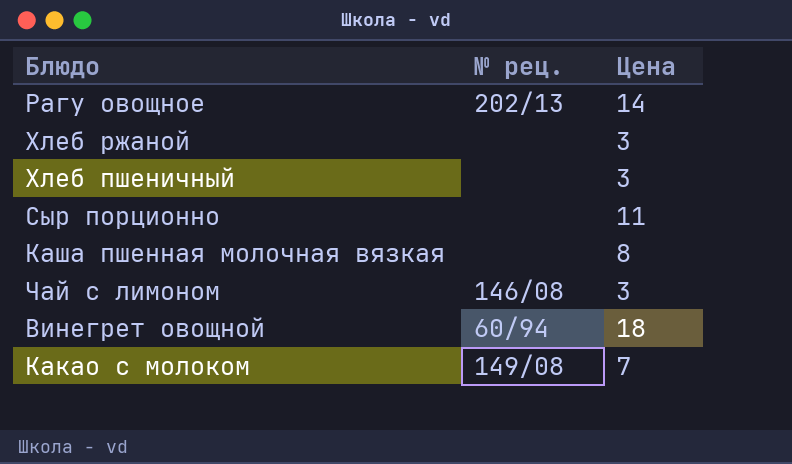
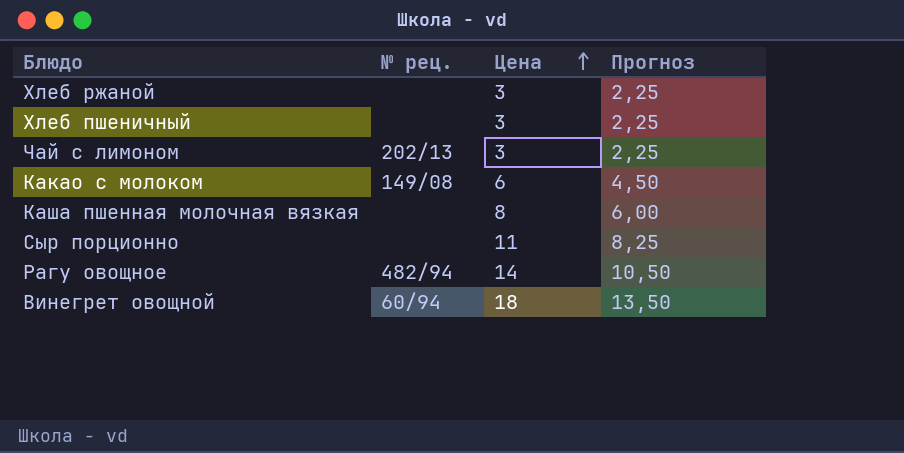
row order: none -> Цена ascending
column Прогноз | formula: none -> [Цена] * 0,75
Чай с лимоном | № рец.: 146/08 -> 202/13
Какао с молоком | Цена: 7 -> 6
Рагу овощное | № рец.: 202/13 -> 482/94

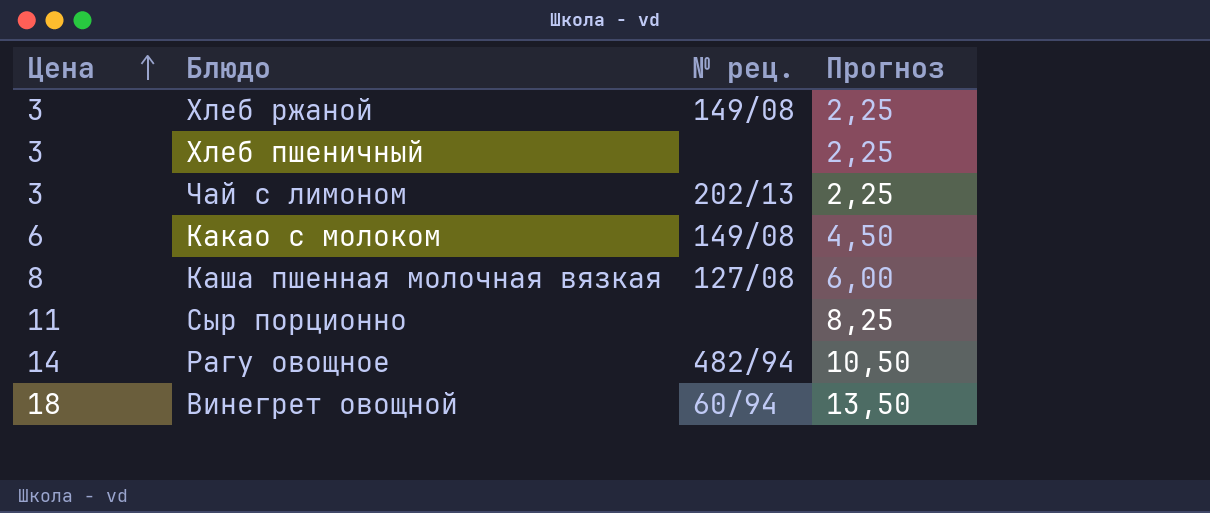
column Цена | position: 3 -> 1
Хлеб ржаной | № рец.: none -> 149/08
Каша пшенная молочная вязкая | № рец.: none -> 127/08

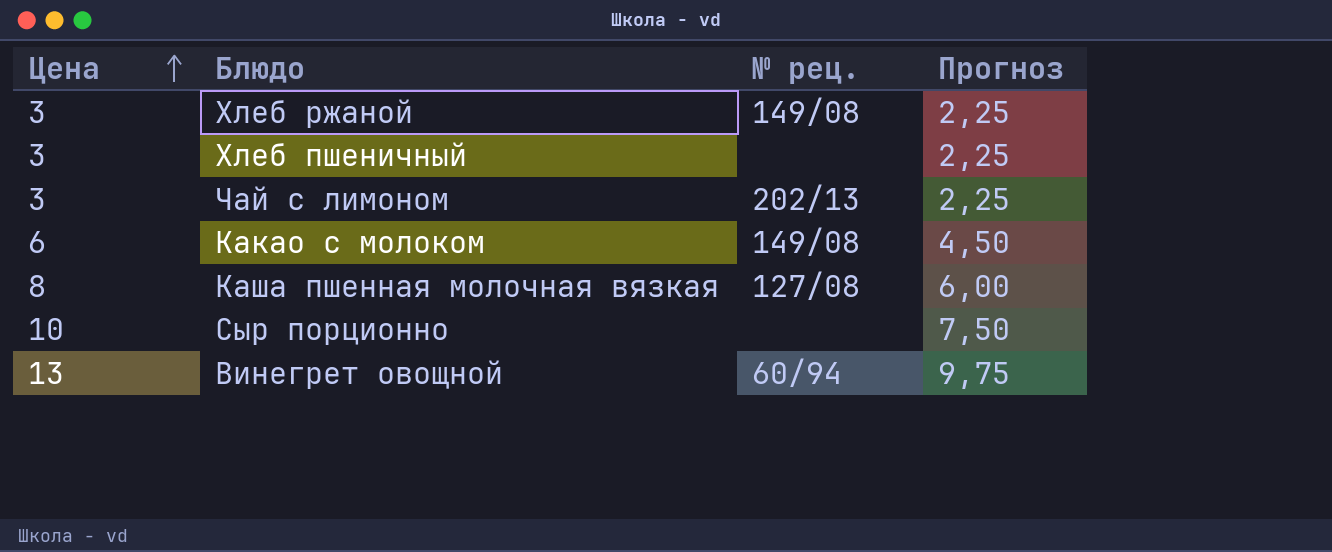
row Рагу овощное: 14 | 482/94 | 10,50 -> none
Сыр порционно | Цена: 11 -> 10
Сыр порционно | Прогноз: 8,25 -> 7,50
Винегрет овощной | Цена: 18 -> 13
Винегрет овощной | Прогноз: 13,50 -> 9,75

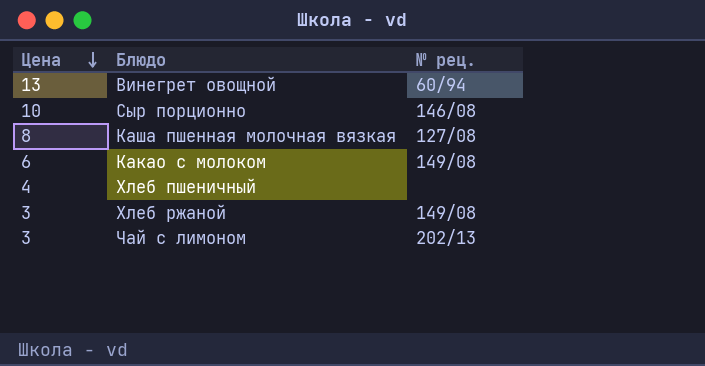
row order: Цена ascending -> Цена descending
column Прогноз | formula: [Цена] * 0,75 -> none
Сыр порционно | № рец.: none -> 146/08
Хлеб пшеничный | Цена: 3 -> 4

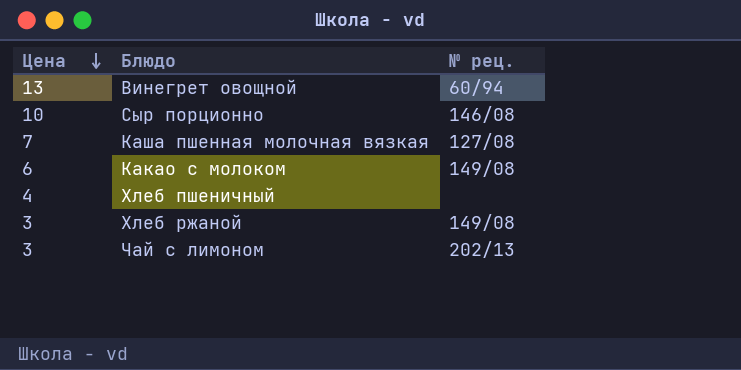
Каша пшенная молочная вязкая | Цена: 8 -> 7

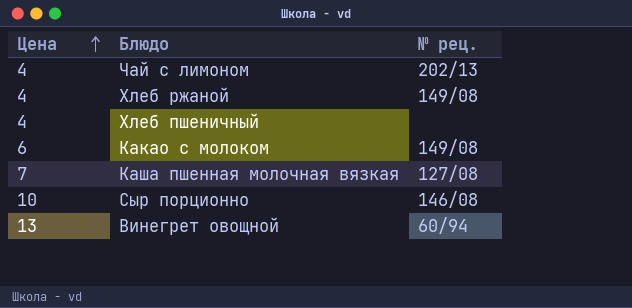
row order: Цена descending -> Цена ascending
Чай с лимоном | Цена: 3 -> 4
Хлеб ржаной | Цена: 3 -> 4

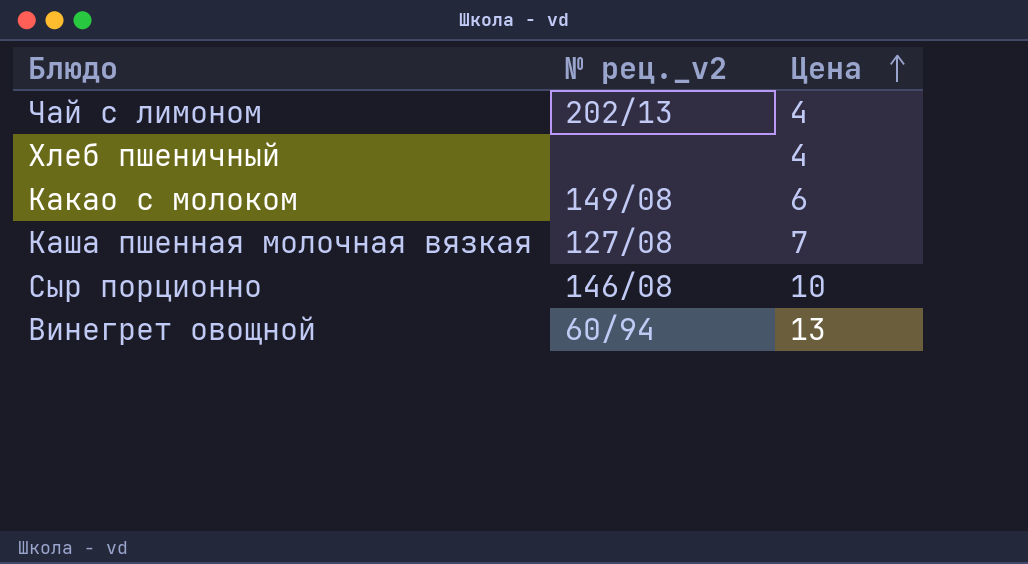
column name: № рец. -> № рец._v2
column Цена | position: 1 -> 3
row Хлеб ржаной: 4 | 149/08 -> none

